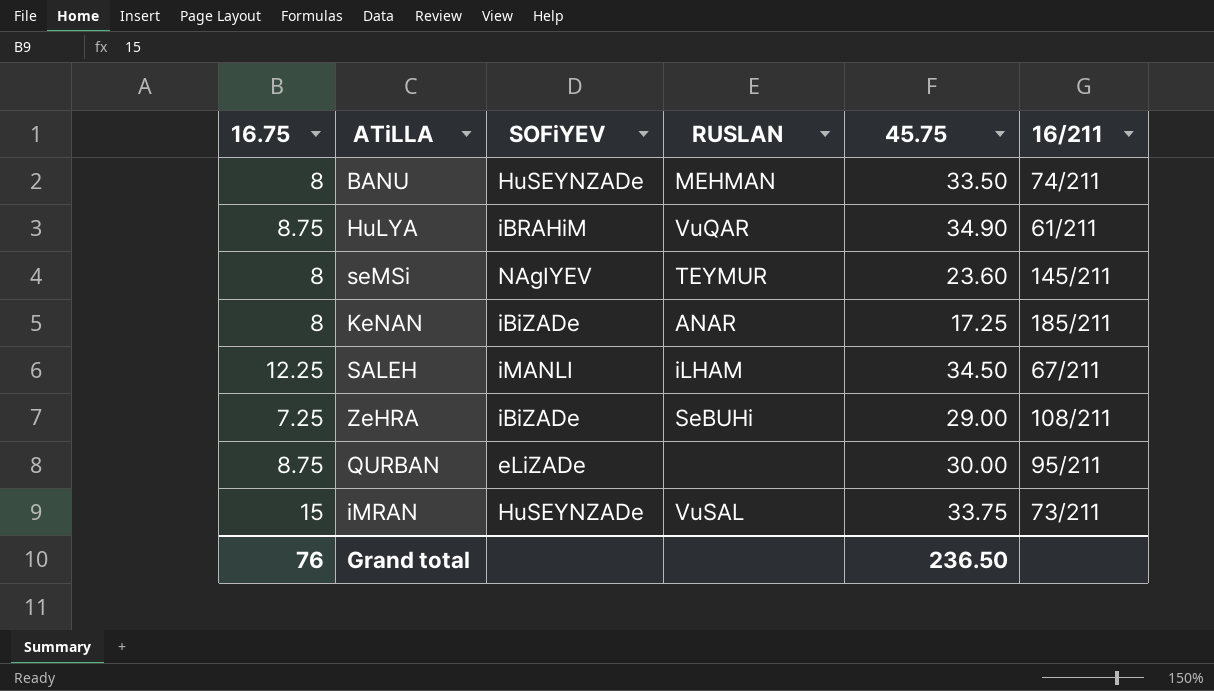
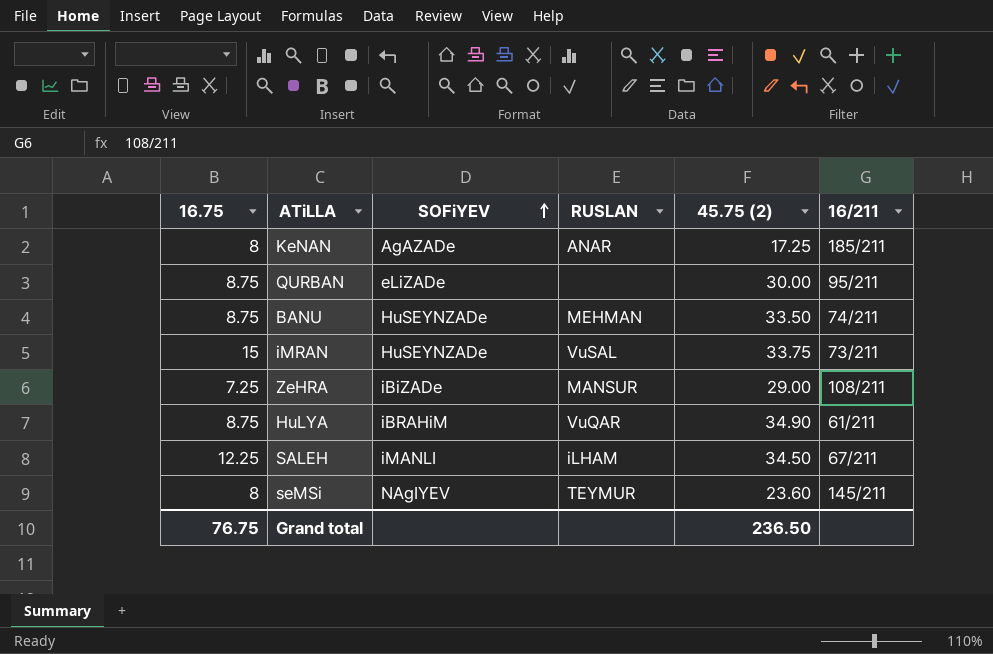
row order: none -> SOFiYEV ascending
column name: 45.75 -> 45.75 (2)
KeNAN | SOFiYEV: iBiZADe -> AgAZADe
BANU | 16.75: 8 -> 8.75
ZeHRA | RUSLAN: SeBUHi -> MANSUR
Grand total | 16.75: 76 -> 76.75

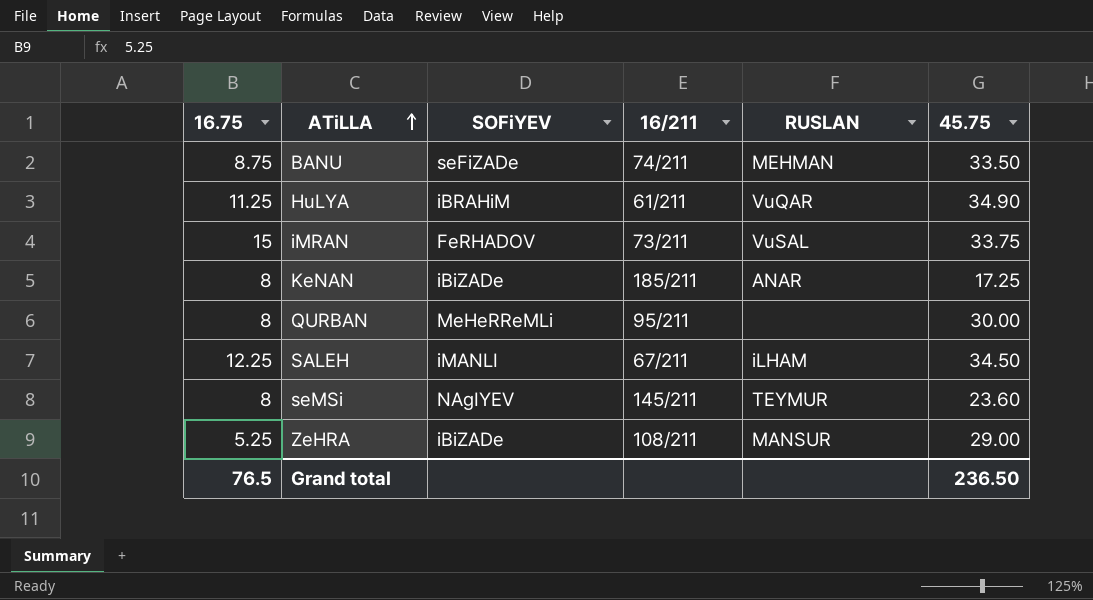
row order: SOFiYEV ascending -> ATiLLA ascending
column 16/211 | position: 6 -> 4
column name: 45.75 (2) -> 45.75
BANU | SOFiYEV: HuSEYNZADe -> seFiZADe
HuLYA | 16.75: 8.75 -> 11.25
iMRAN | SOFiYEV: HuSEYNZADe -> FeRHADOV
KeNAN | SOFiYEV: AgAZADe -> iBiZADe
QURBAN | 16.75: 8.75 -> 8
QURBAN | SOFiYEV: eLiZADe -> MeHeRReMLi
ZeHRA | 16.75: 7.25 -> 5.25
Grand total | 16.75: 76.75 -> 76.5

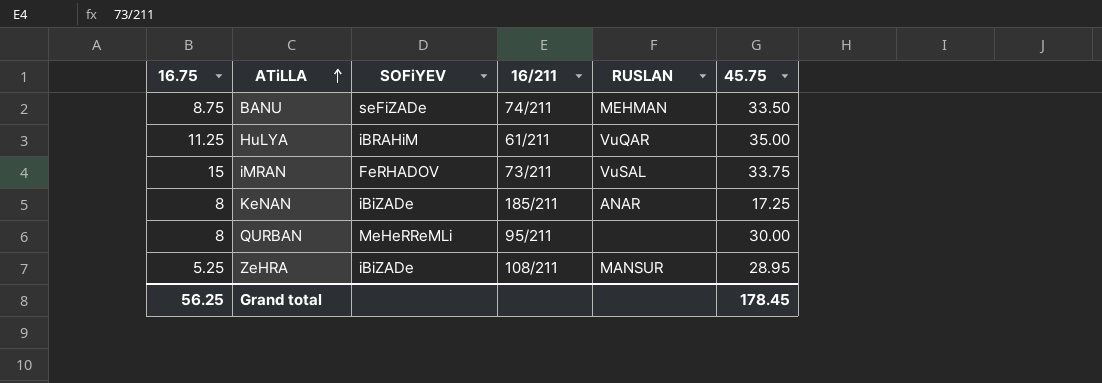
row SALEH: 12.25 | iMANLI | 67/211 | iLHAM | 34.50 -> none
row seMSi: 8 | NAgIYEV | 145/211 | TEYMUR | 23.60 -> none
HuLYA | 45.75: 34.90 -> 35.00
ZeHRA | 45.75: 29.00 -> 28.95
Grand total | 16.75: 76.5 -> 56.25
Grand total | 45.75: 236.50 -> 178.45

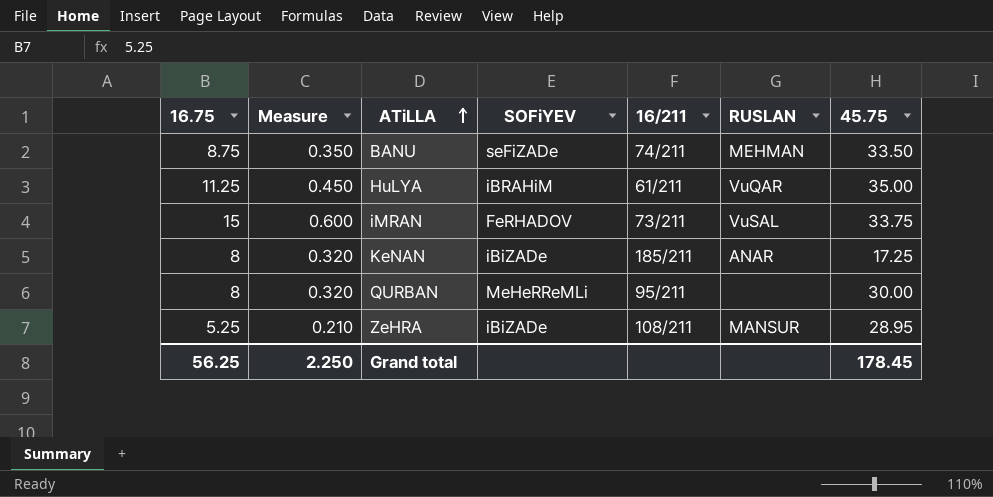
column Measure | formula: none -> [16.75] * 0.04

